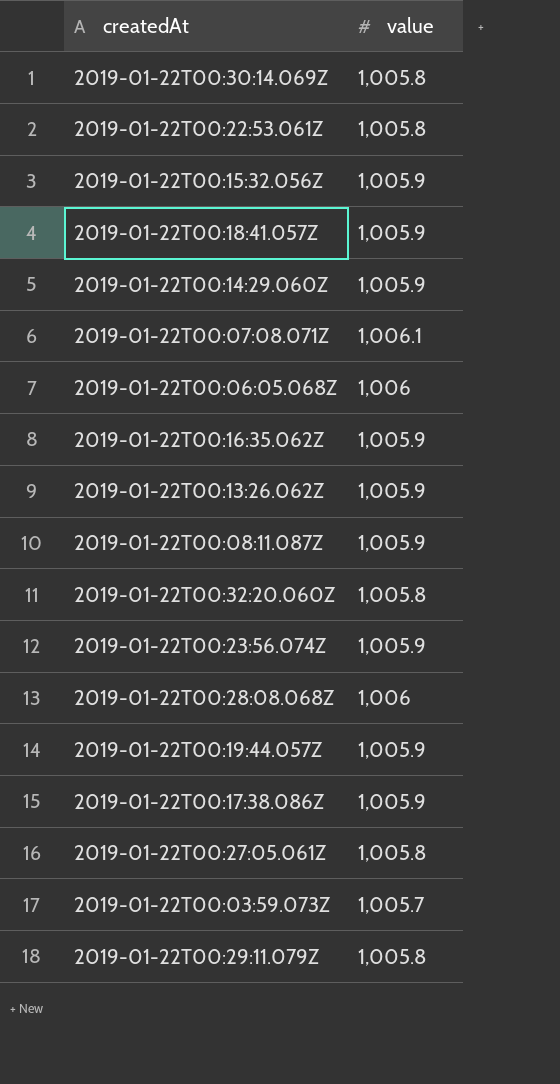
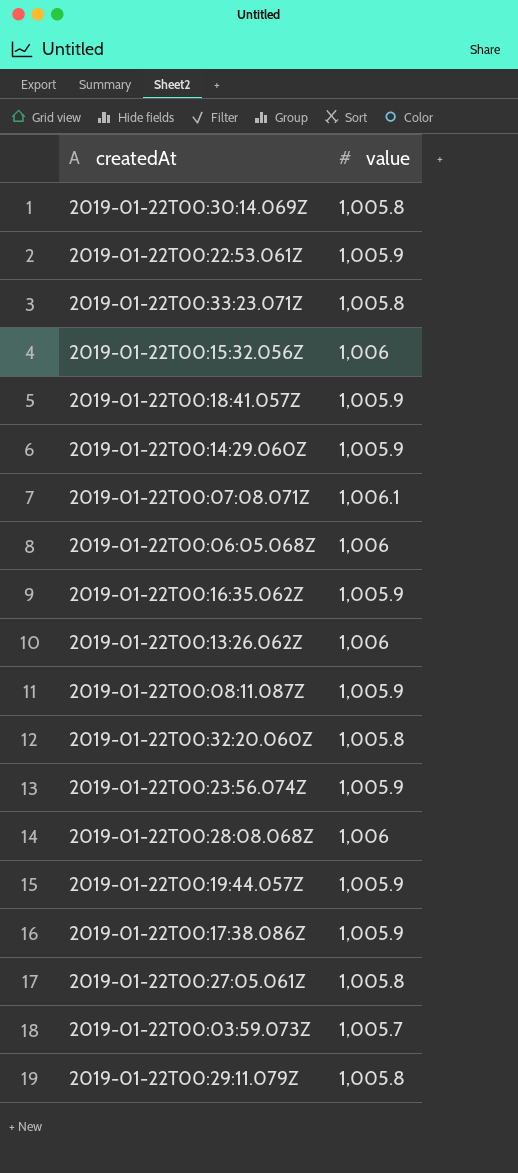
2019-01-22T00:22:53.061Z | value: 1,005.8 -> 1,005.9
row 2019-01-22T00:33:23.071Z: none -> 1,005.8
2019-01-22T00:15:32.056Z | value: 1,005.9 -> 1,006
2019-01-22T00:13:26.062Z | value: 1,005.9 -> 1,006

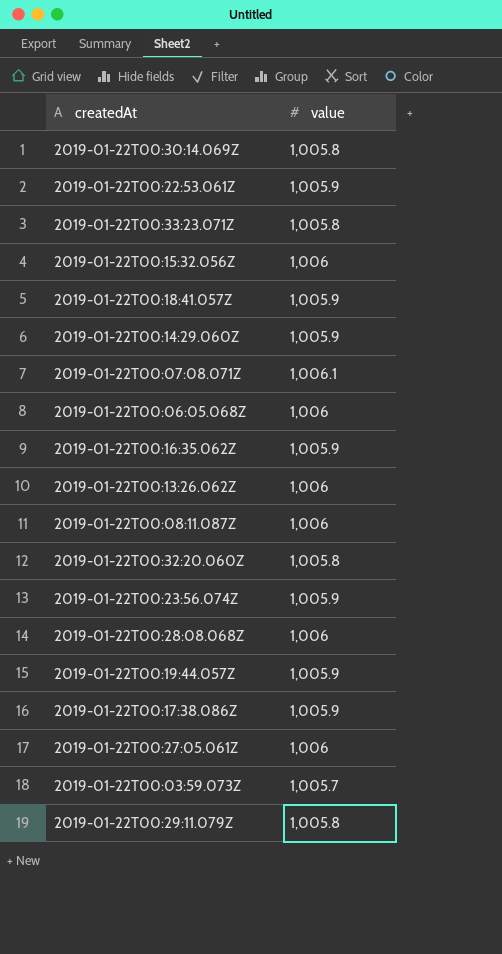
2019-01-22T00:08:11.087Z | value: 1,005.9 -> 1,006
2019-01-22T00:27:05.061Z | value: 1,005.8 -> 1,006

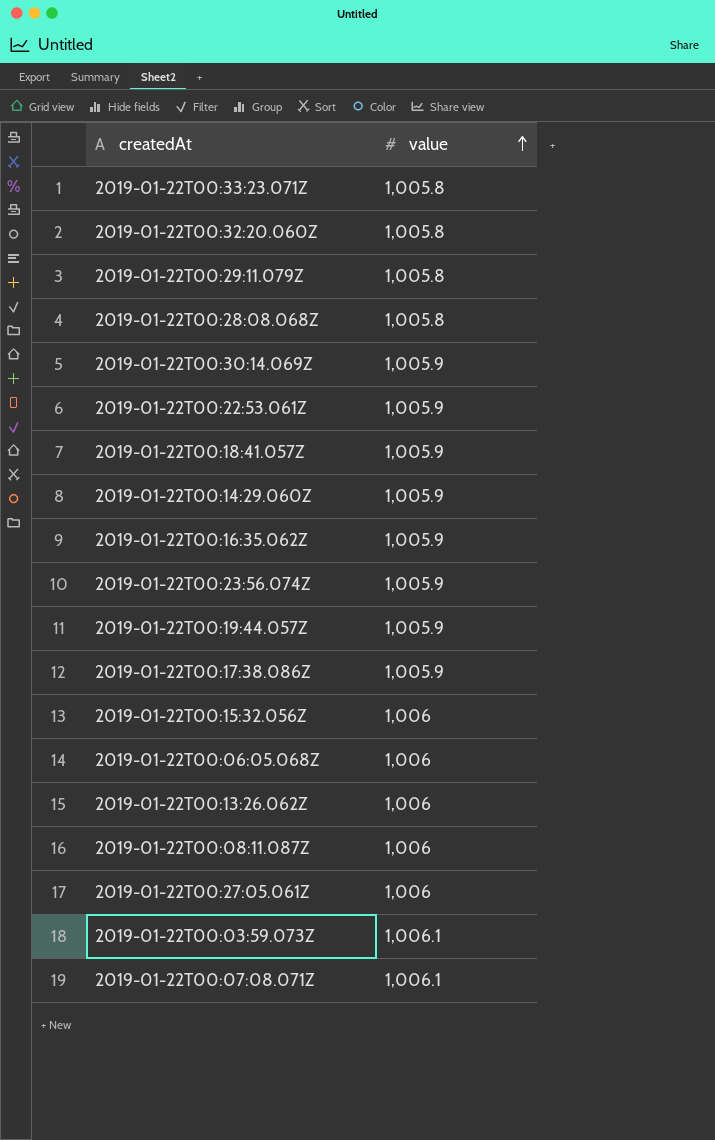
row order: none -> value ascending
2019-01-22T00:28:08.068Z | value: 1,006 -> 1,005.8
2019-01-22T00:30:14.069Z | value: 1,005.8 -> 1,005.9
2019-01-22T00:03:59.073Z | value: 1,005.7 -> 1,006.1

